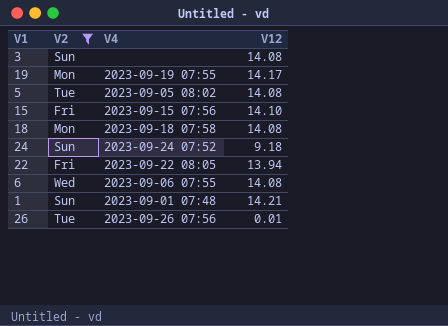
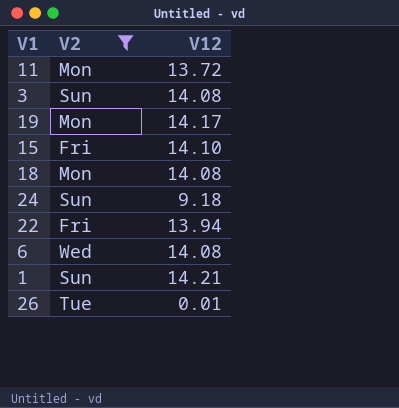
column V4 | position: 3 -> none
row 5: Tue | 2023-09-05 08:02 | 14.08 -> none
row 11: none -> Mon | 13.72

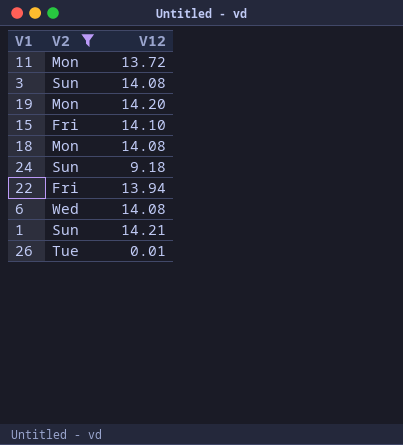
19 | V12: 14.17 -> 14.20

